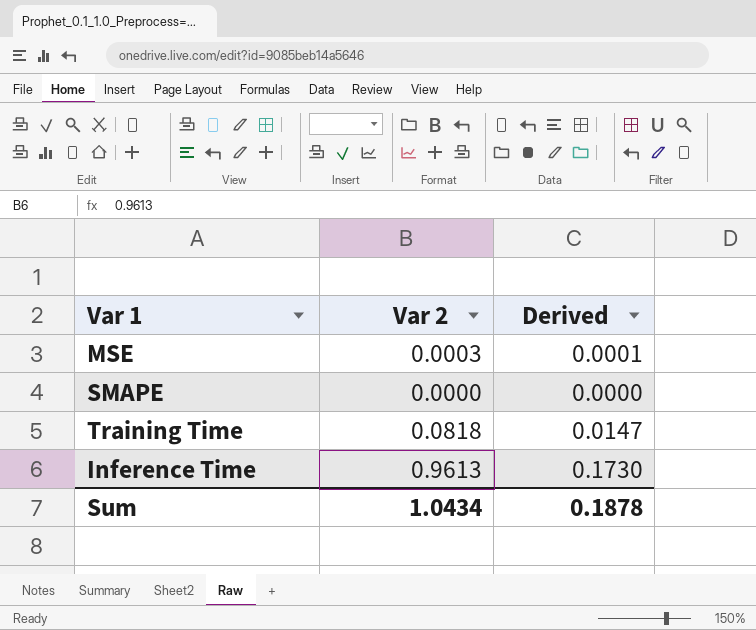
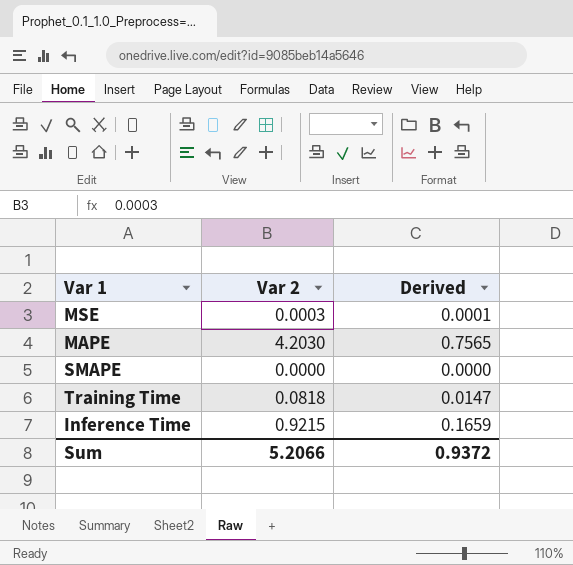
row MAPE: none -> 4.2030 | 0.7565
Inference Time | Var 2: 0.9613 -> 0.9215
Inference Time | Derived: 0.1730 -> 0.1659
Sum | Var 2: 1.0434 -> 5.2066
Sum | Derived: 0.1878 -> 0.9372

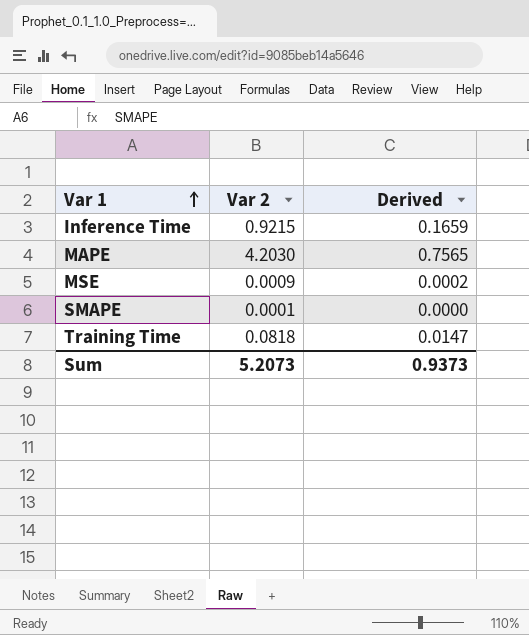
row order: none -> Var 1 ascending
MSE | Var 2: 0.0003 -> 0.0009
MSE | Derived: 0.0001 -> 0.0002
SMAPE | Var 2: 0.0000 -> 0.0001
Sum | Var 2: 5.2066 -> 5.2073
Sum | Derived: 0.9372 -> 0.9373

